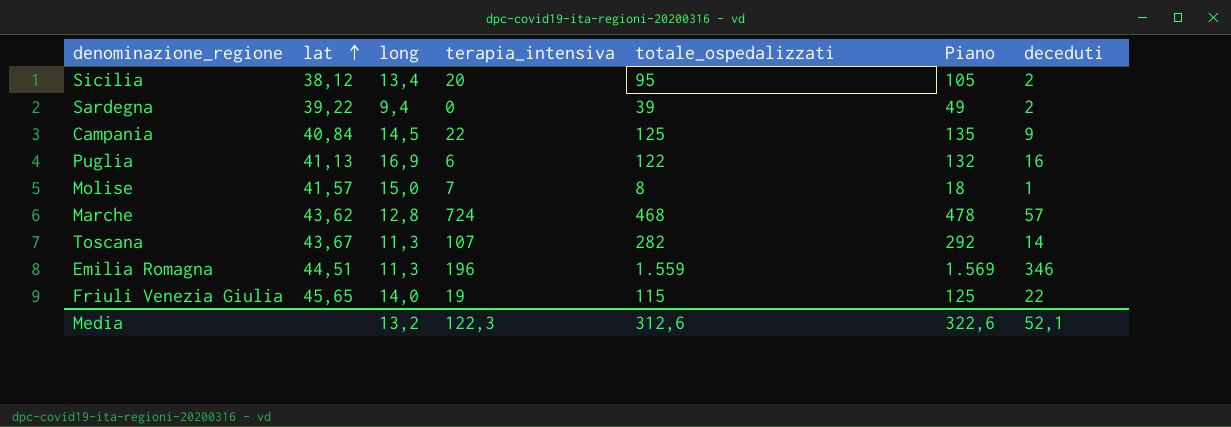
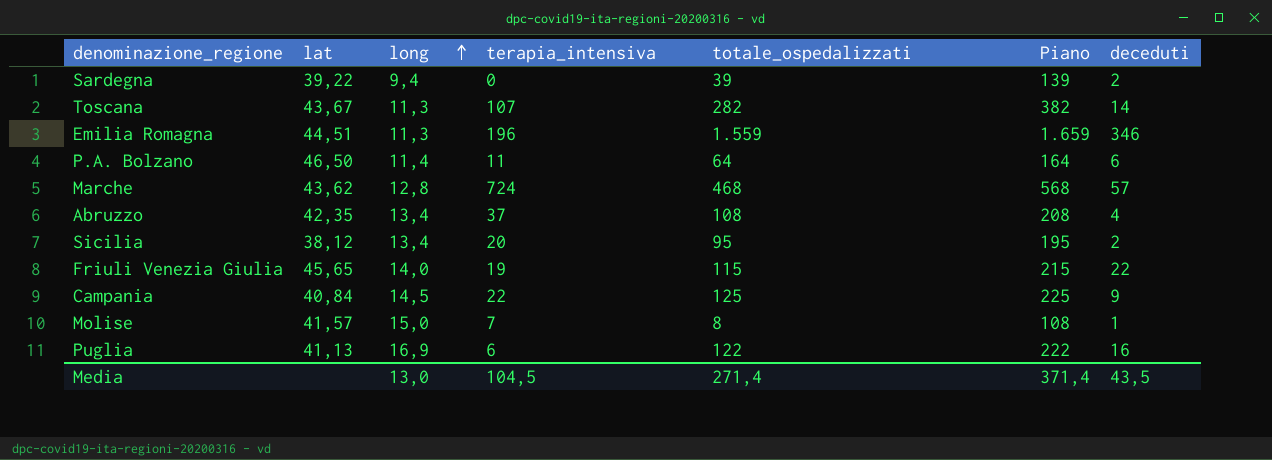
row order: lat ascending -> long ascending
column Piano | formula: [totale_ospedalizzati] + 10 -> [totale_ospedalizzati] + 100
row P.A. Bolzano: none -> 46,50 | 11,4 | 11 | 64 | 164 | 6
row Abruzzo: none -> 42,35 | 13,4 | 37 | 108 | 208 | 4
Media | long: 13,2 -> 13,0
Media | terapia_intensiva: 122,3 -> 104,5
Media | totale_ospedalizzati: 312,6 -> 271,4
Media | Piano: 322,6 -> 371,4
Media | deceduti: 52,1 -> 43,5

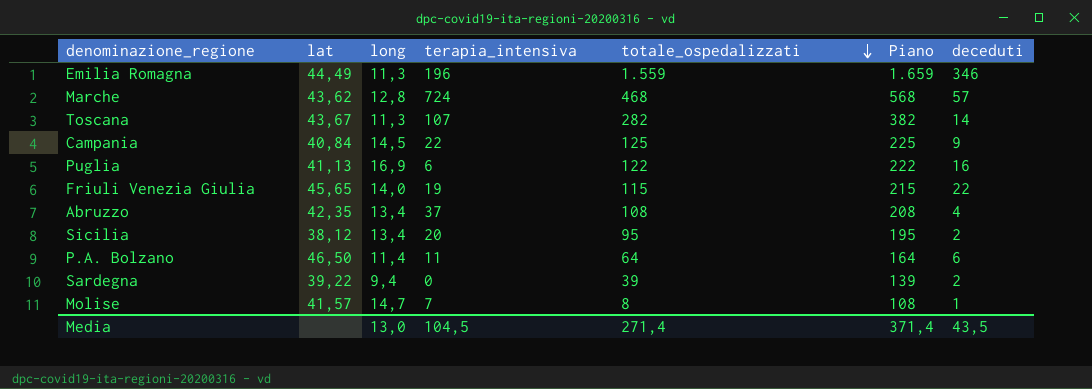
row order: long ascending -> totale_ospedalizzati descending
Emilia Romagna | lat: 44,51 -> 44,49
Molise | long: 15,0 -> 14,7

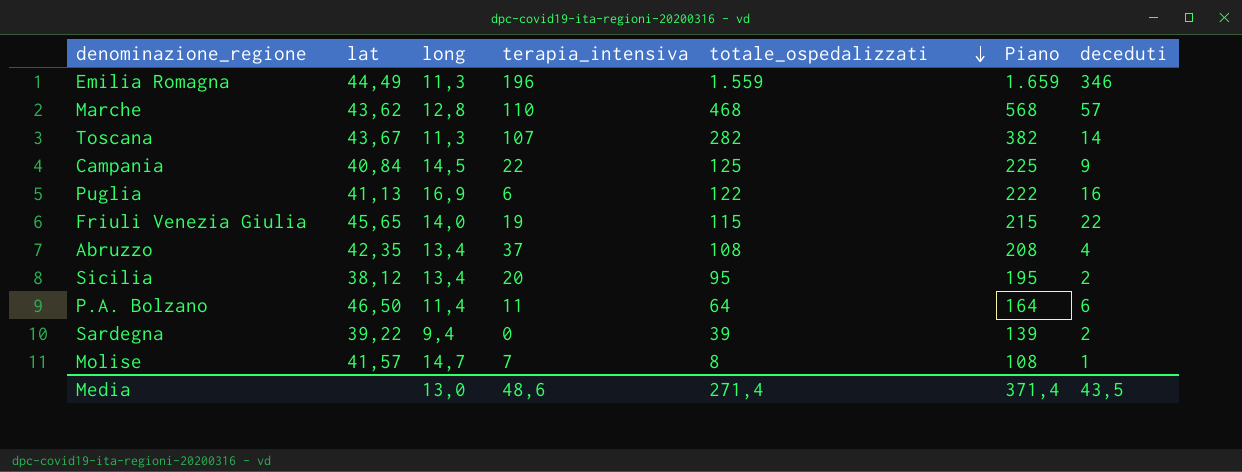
Marche | terapia_intensiva: 724 -> 110
Media | terapia_intensiva: 104,5 -> 48,6

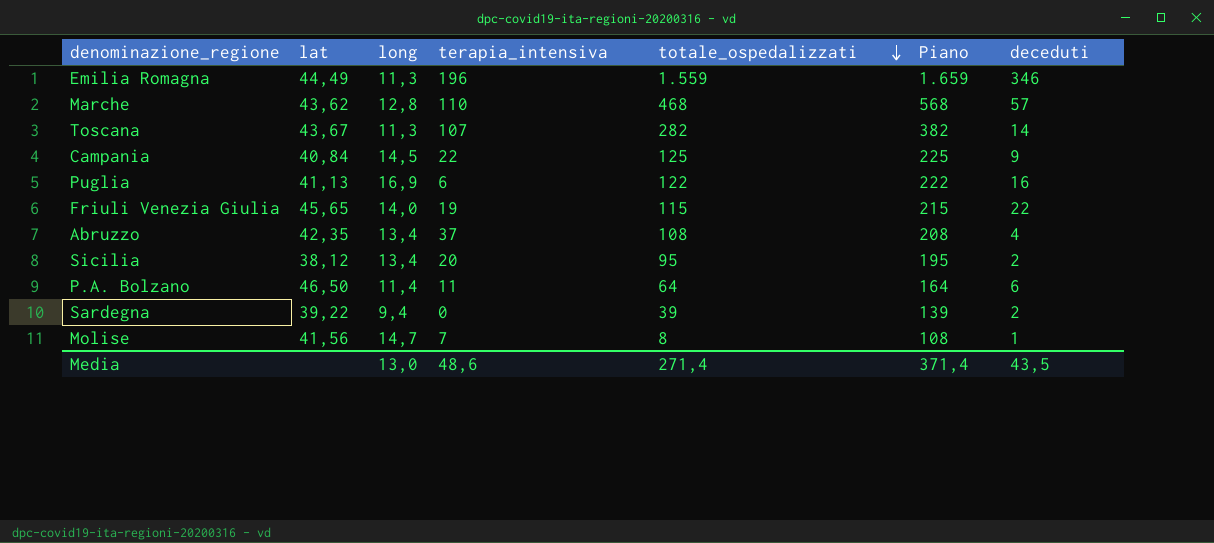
Molise | lat: 41,57 -> 41,56

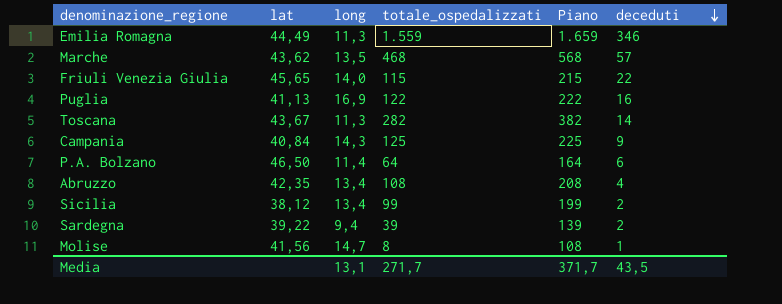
row order: totale_ospedalizzati descending -> deceduti descending
column terapia_intensiva | position: 4 -> none
Marche | long: 12,8 -> 13,5
Campania | long: 14,5 -> 14,3
Sicilia | totale_ospedalizzati: 95 -> 99
Sicilia | Piano: 195 -> 199
Media | long: 13,0 -> 13,1
Media | totale_ospedalizzati: 271,4 -> 271,7
Media | Piano: 371,4 -> 371,7

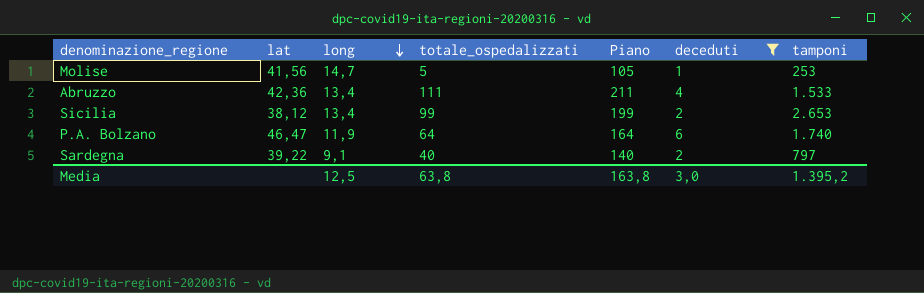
filter: none -> deceduti <= 6
row order: deceduti descending -> long descending
column tamponi | position: none -> 7
Molise | totale_ospedalizzati: 8 -> 5
Molise | Piano: 108 -> 105
Abruzzo | lat: 42,35 -> 42,36
Abruzzo | totale_ospedalizzati: 108 -> 111
Abruzzo | Piano: 208 -> 211
P.A. Bolzano | lat: 46,50 -> 46,47
P.A. Bolzano | long: 11,4 -> 11,9
Sardegna | long: 9,4 -> 9,1
Sardegna | totale_ospedalizzati: 39 -> 40
Sardegna | Piano: 139 -> 140
Media | long: 13,1 -> 12,5
Media | totale_ospedalizzati: 271,7 -> 63,8
Media | Piano: 371,7 -> 163,8
Media | deceduti: 43,5 -> 3,0

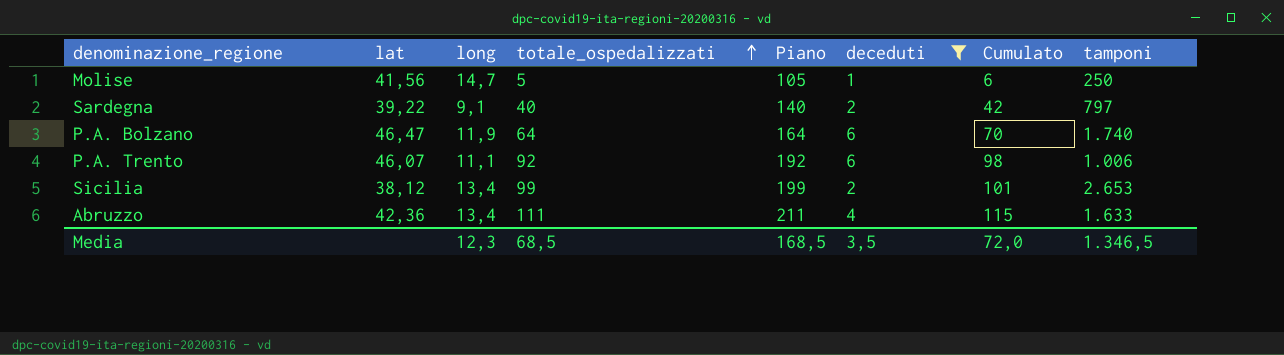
row order: long descending -> totale_ospedalizzati ascending
column Cumulato | formula: none -> [totale_ospedalizzati] + [deceduti]
Molise | tamponi: 253 -> 250
row P.A. Trento: none -> 46,07 | 11,1 | 92 | 192 | 6 | 98 | 1.006
Abruzzo | tamponi: 1.533 -> 1.633
Media | long: 12,5 -> 12,3
Media | totale_ospedalizzati: 63,8 -> 68,5
Media | Piano: 163,8 -> 168,5
Media | deceduti: 3,0 -> 3,5
Media | tamponi: 1.395,2 -> 1.346,5

